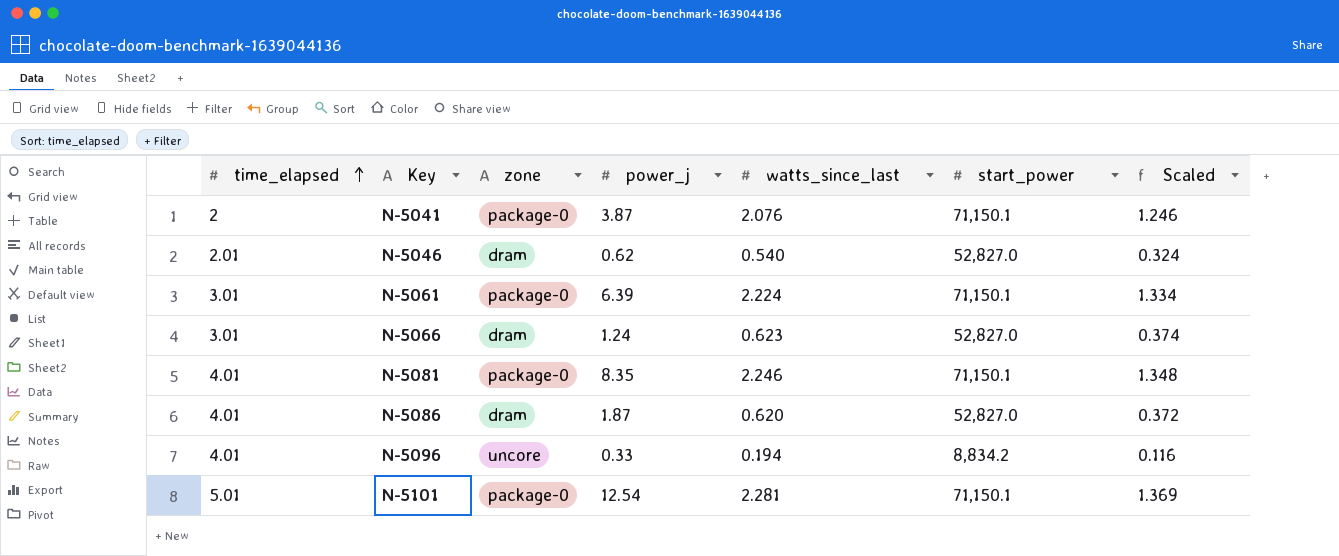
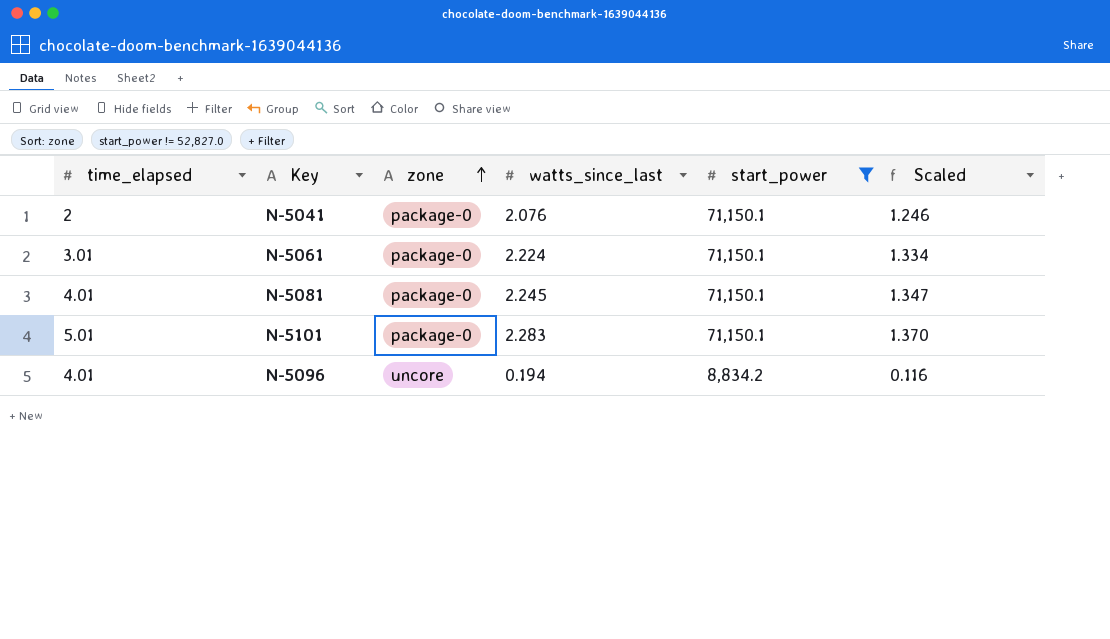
filter: none -> start_power != 52,827.0
row order: time_elapsed ascending -> zone ascending
column power_j | position: 4 -> none
N-5081 | watts_since_last: 2.246 -> 2.245
N-5081 | Scaled: 1.348 -> 1.347
N-5101 | watts_since_last: 2.281 -> 2.283
N-5101 | Scaled: 1.369 -> 1.370

